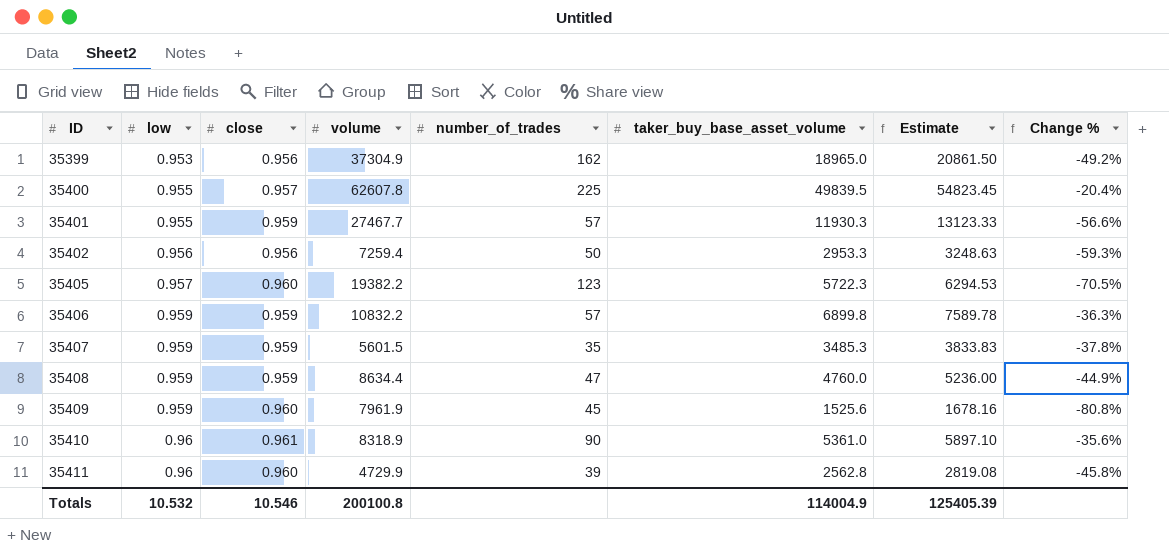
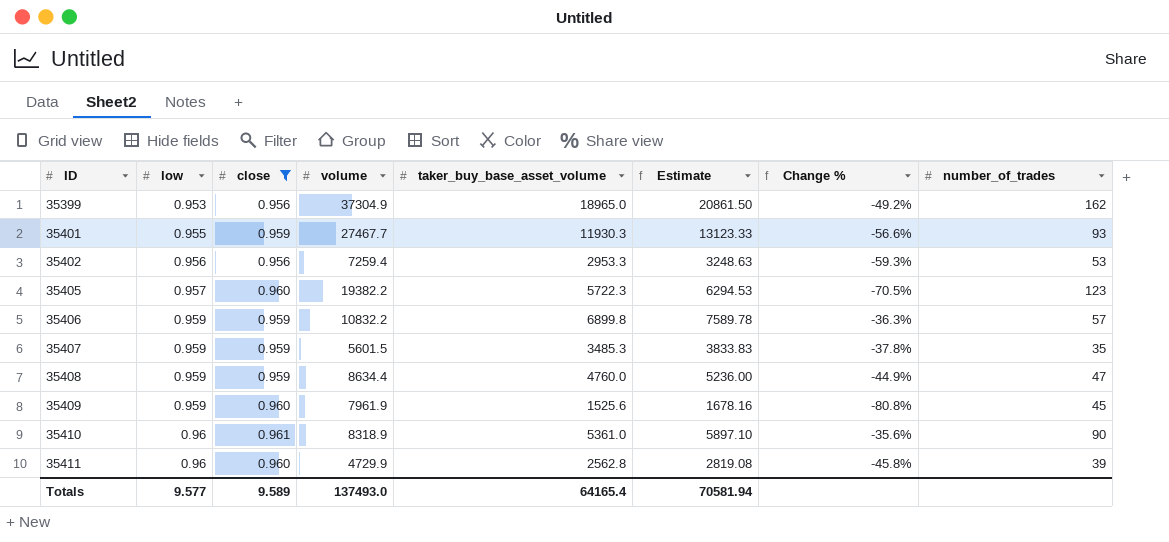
filter: none -> close != 0.957
column number_of_trades | position: 5 -> 8
35401 | number_of_trades: 57 -> 93
35402 | number_of_trades: 50 -> 53
Totals | low: 10.532 -> 9.577
Totals | close: 10.546 -> 9.589
Totals | volume: 200100.8 -> 137493.0
Totals | taker_buy_base_asset_volume: 114004.9 -> 64165.4
Totals | Estimate: 125405.39 -> 70581.94

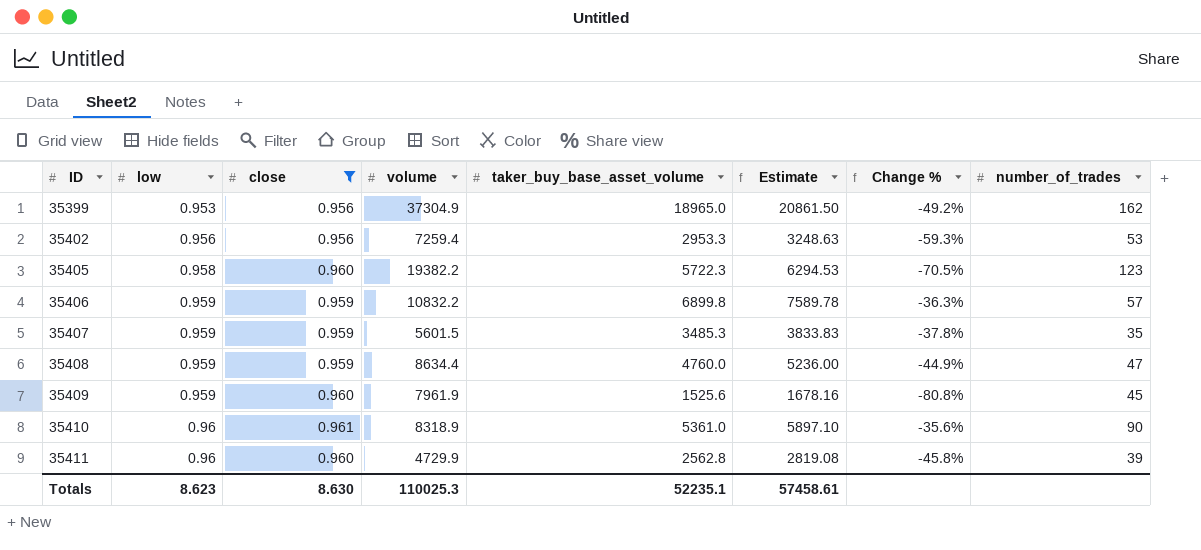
row 35401: 0.955 | 0.959 | 27467.7 | 11930.3 | 13123.33 | -56.6% | 93 -> none
35405 | low: 0.957 -> 0.958
Totals | low: 9.577 -> 8.623
Totals | close: 9.589 -> 8.630
Totals | volume: 137493.0 -> 110025.3
Totals | taker_buy_base_asset_volume: 64165.4 -> 52235.1
Totals | Estimate: 70581.94 -> 57458.61

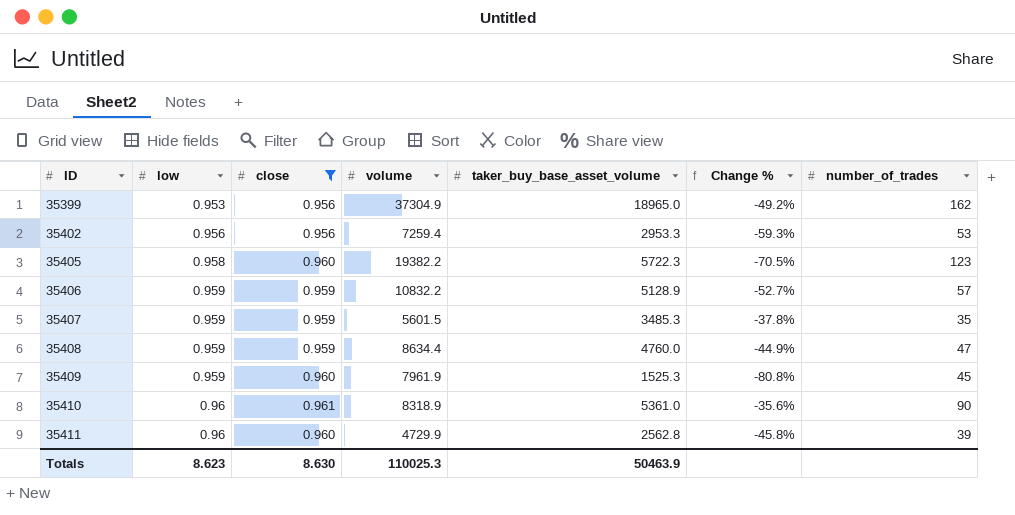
column Estimate | formula: [taker_buy_base_asset_volume] * 1.1 -> none
35406 | taker_buy_base_asset_volume: 6899.8 -> 5128.9
35406 | Change %: -36.3% -> -52.7%
35409 | taker_buy_base_asset_volume: 1525.6 -> 1525.3
Totals | taker_buy_base_asset_volume: 52235.1 -> 50463.9

